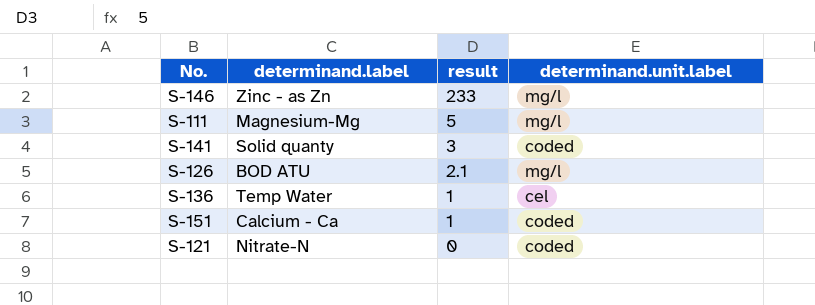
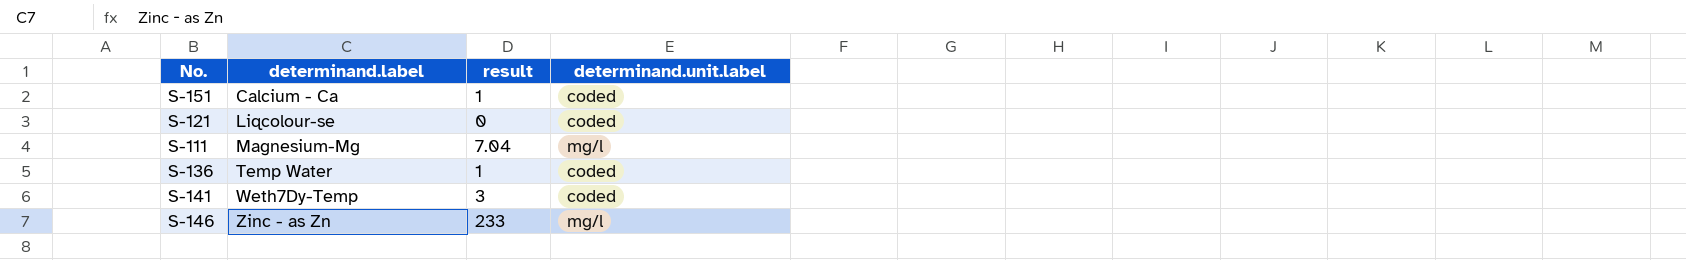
row order: result descending -> determinand.label ascending
row S-126: BOD ATU | 2.1 | mg/l -> none
S-121 | determinand.label: Nitrate-N -> Liqcolour-se
S-111 | result: 5 -> 7.04
S-136 | determinand.unit.label: cel -> coded
S-141 | determinand.label: Solid quanty -> Weth7Dy-Temp

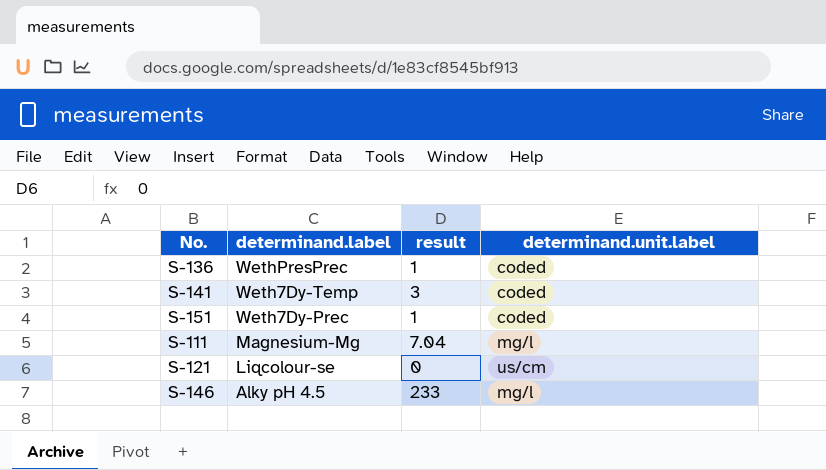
row order: determinand.label ascending -> determinand.label descending
S-136 | determinand.label: Temp Water -> WethPresPrec
S-151 | determinand.label: Calcium - Ca -> Weth7Dy-Prec
S-121 | determinand.unit.label: coded -> us/cm
S-146 | determinand.label: Zinc - as Zn -> Alky pH 4.5

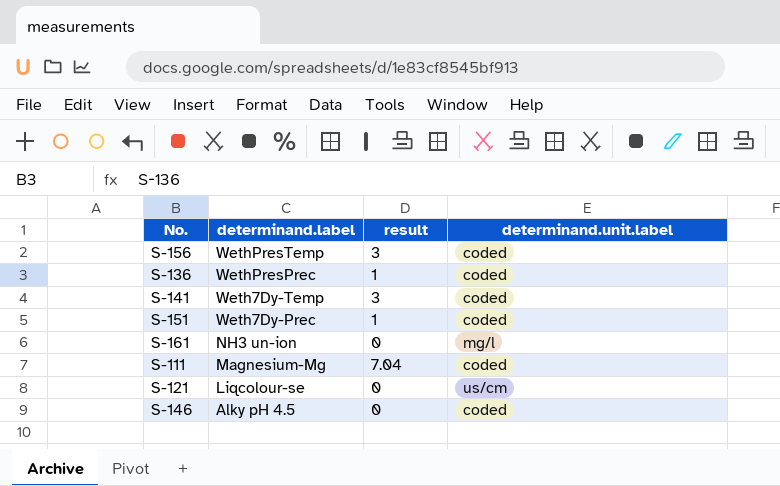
row S-156: none -> WethPresTemp | 3 | coded
row S-161: none -> NH3 un-ion | 0 | mg/l
S-111 | determinand.unit.label: mg/l -> coded
S-146 | result: 233 -> 0
S-146 | determinand.unit.label: mg/l -> coded

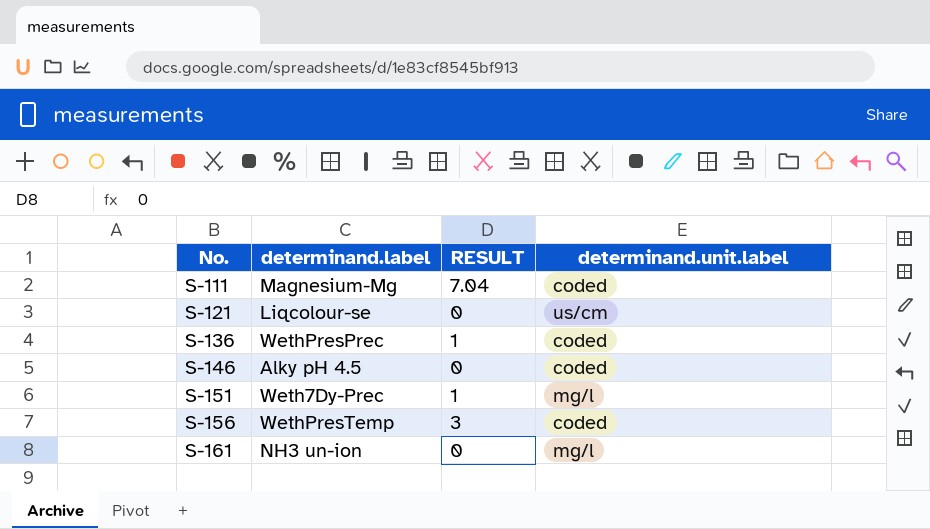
row order: determinand.label descending -> No. ascending
column name: result -> RESULT
row S-141: Weth7Dy-Temp | 3 | coded -> none
S-151 | determinand.unit.label: coded -> mg/l

